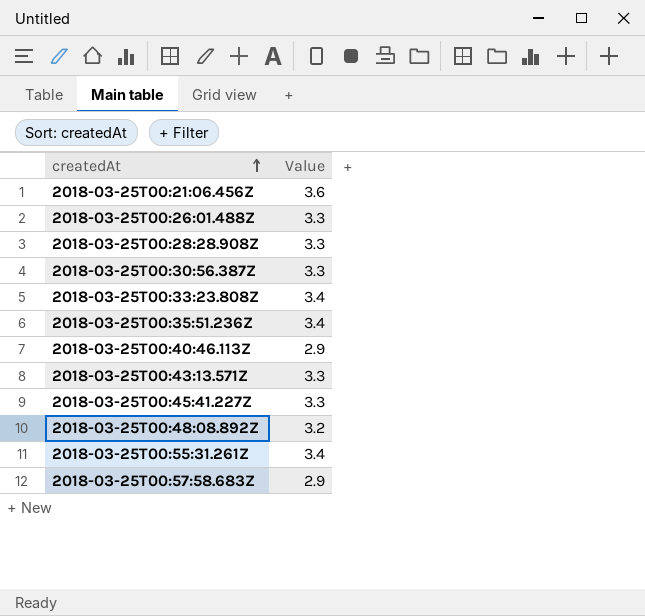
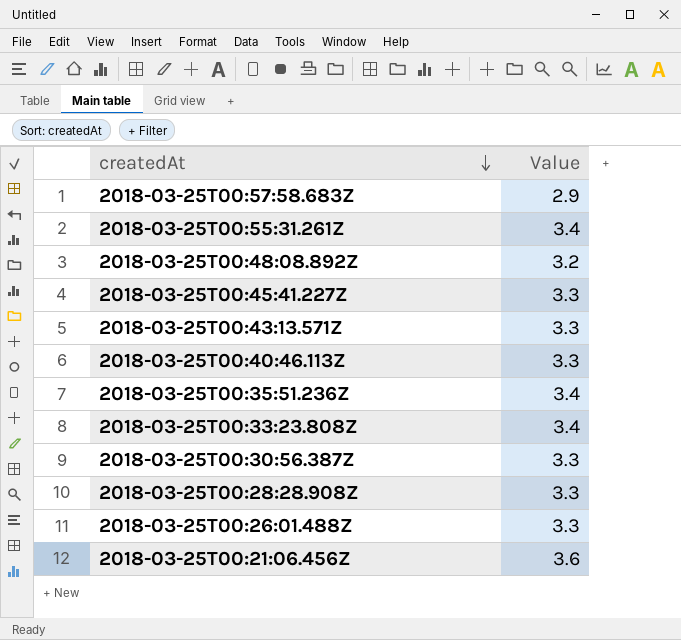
row order: createdAt ascending -> createdAt descending
2018-03-25T00:40:46.113Z | Value: 2.9 -> 3.3

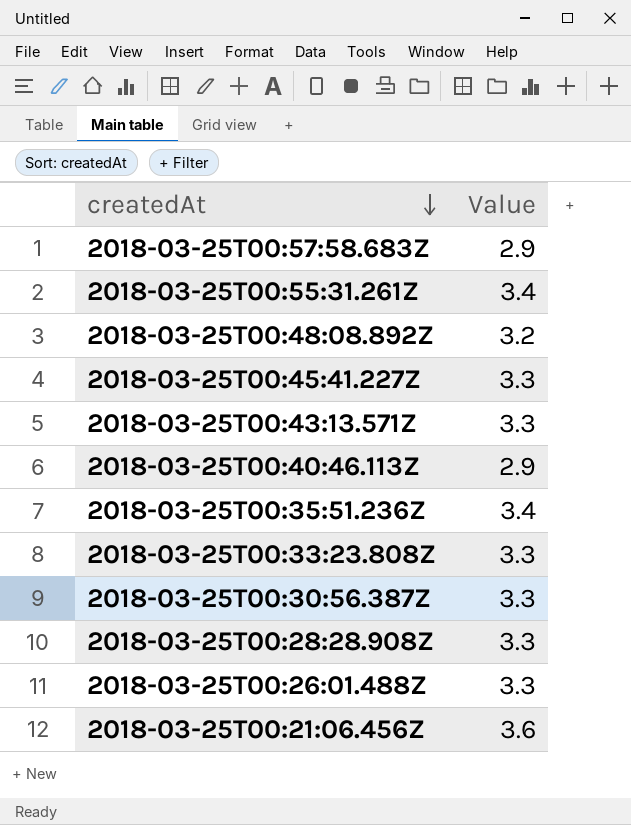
2018-03-25T00:40:46.113Z | Value: 3.3 -> 2.9
2018-03-25T00:33:23.808Z | Value: 3.4 -> 3.3

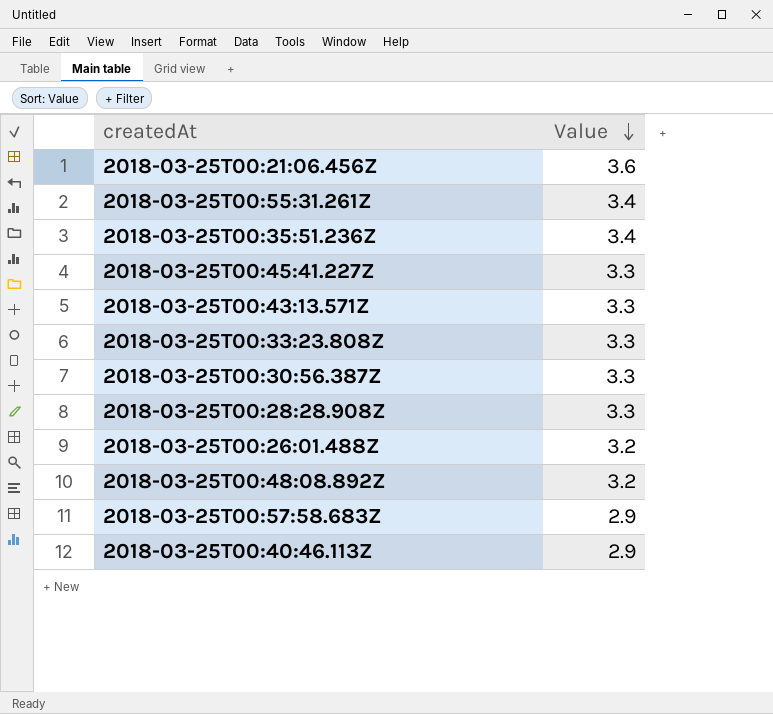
row order: createdAt descending -> Value descending
2018-03-25T00:26:01.488Z | Value: 3.3 -> 3.2

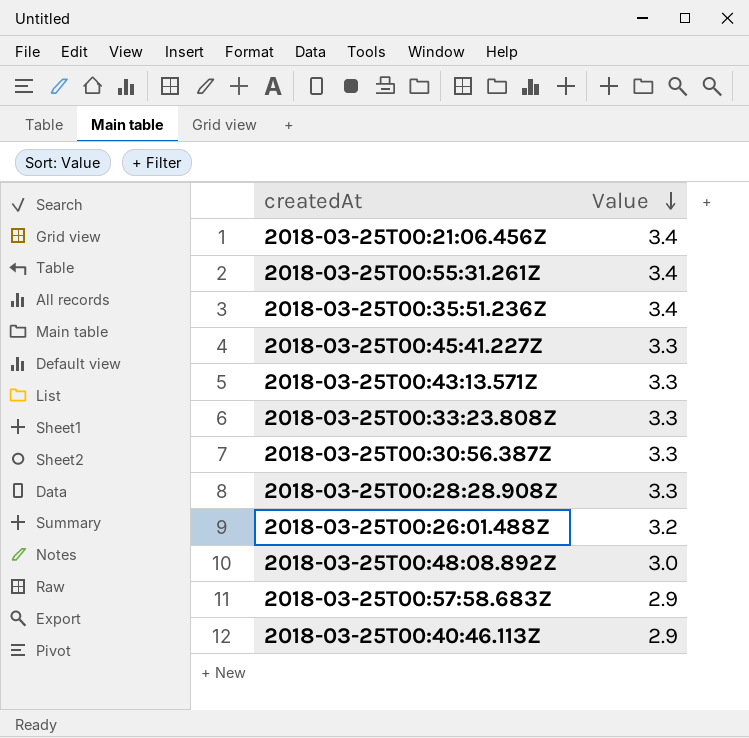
2018-03-25T00:21:06.456Z | Value: 3.6 -> 3.4
2018-03-25T00:48:08.892Z | Value: 3.2 -> 3.0

